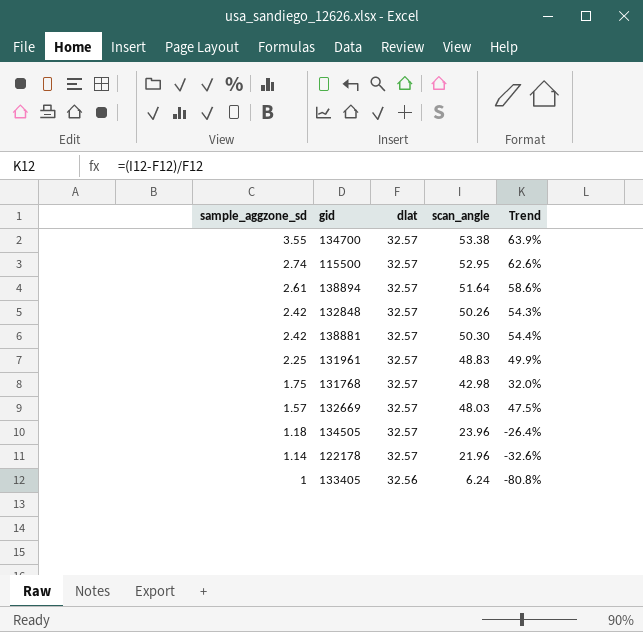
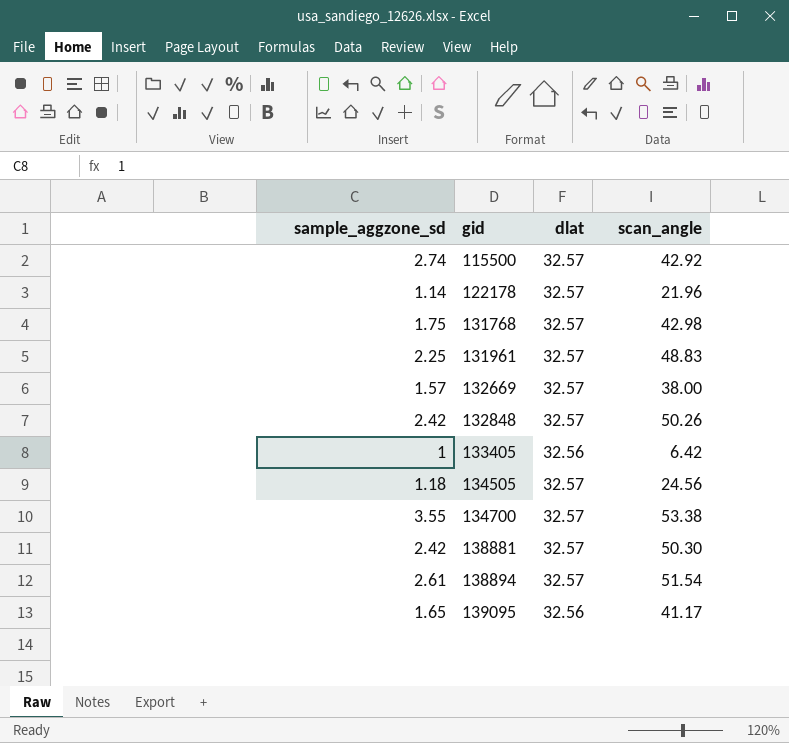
row order: sample_aggzone_sd descending -> gid ascending
column Trend | formula: ([scan_angle] - [dlat]) / [dlat] -> none
115500 | scan_angle: 52.95 -> 42.92
132669 | scan_angle: 48.03 -> 38.00
133405 | scan_angle: 6.24 -> 6.42
134505 | scan_angle: 23.96 -> 24.56
138894 | scan_angle: 51.64 -> 51.54
row 139095: none -> 1.65 | 32.56 | 41.17

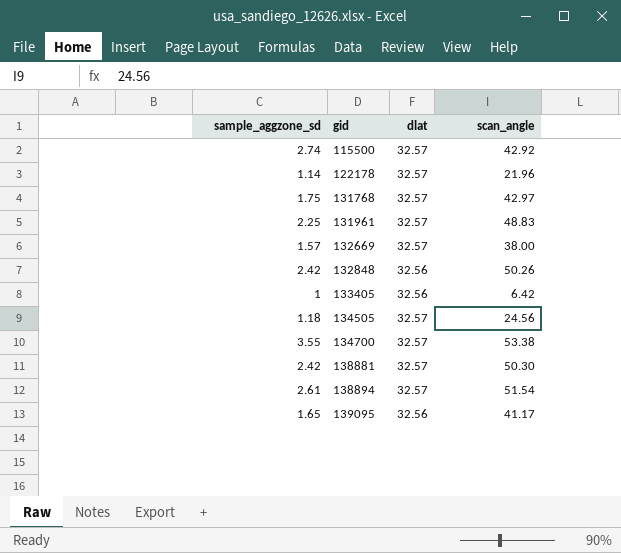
131768 | scan_angle: 42.98 -> 42.97
132848 | dlat: 32.57 -> 32.56

